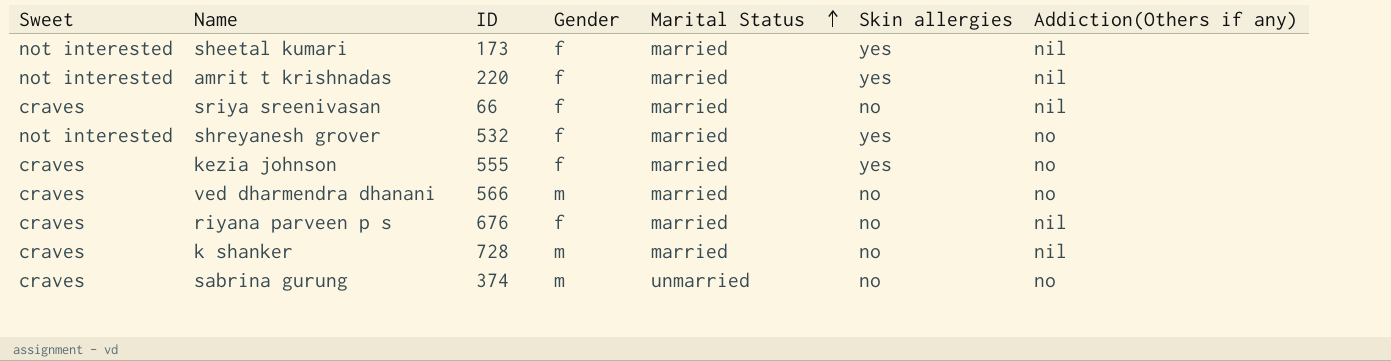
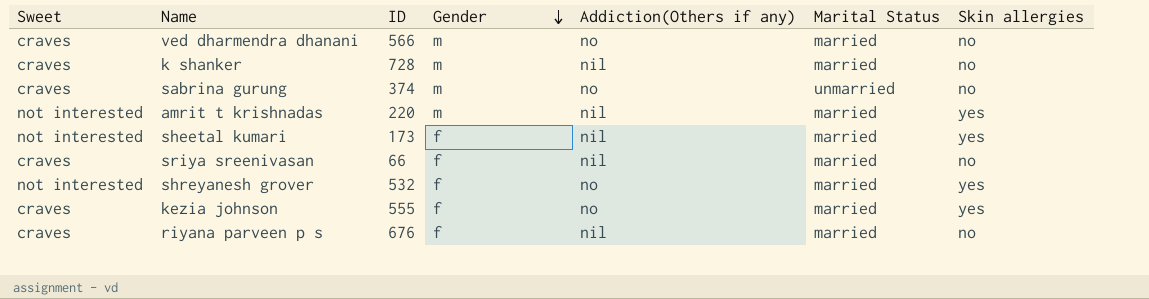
row order: Marital Status ascending -> Gender descending
column Addiction(Others if any) | position: 7 -> 5
amrit t krishnadas | Gender: f -> m

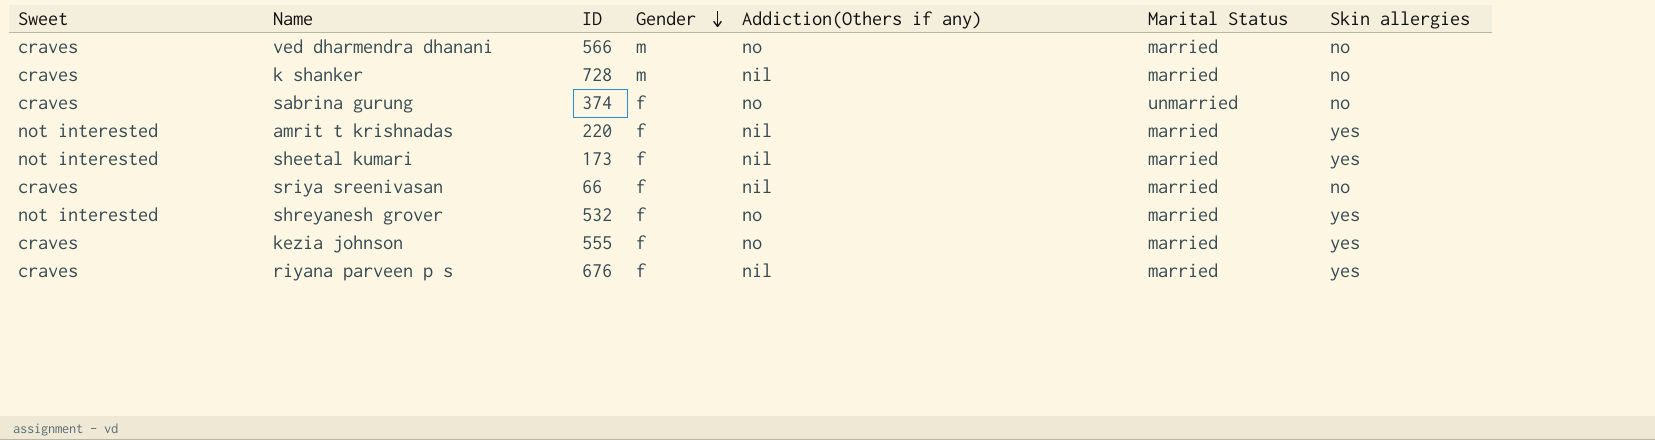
sabrina gurung | Gender: m -> f
amrit t krishnadas | Gender: m -> f
riyana parveen p s | Skin allergies: no -> yes

